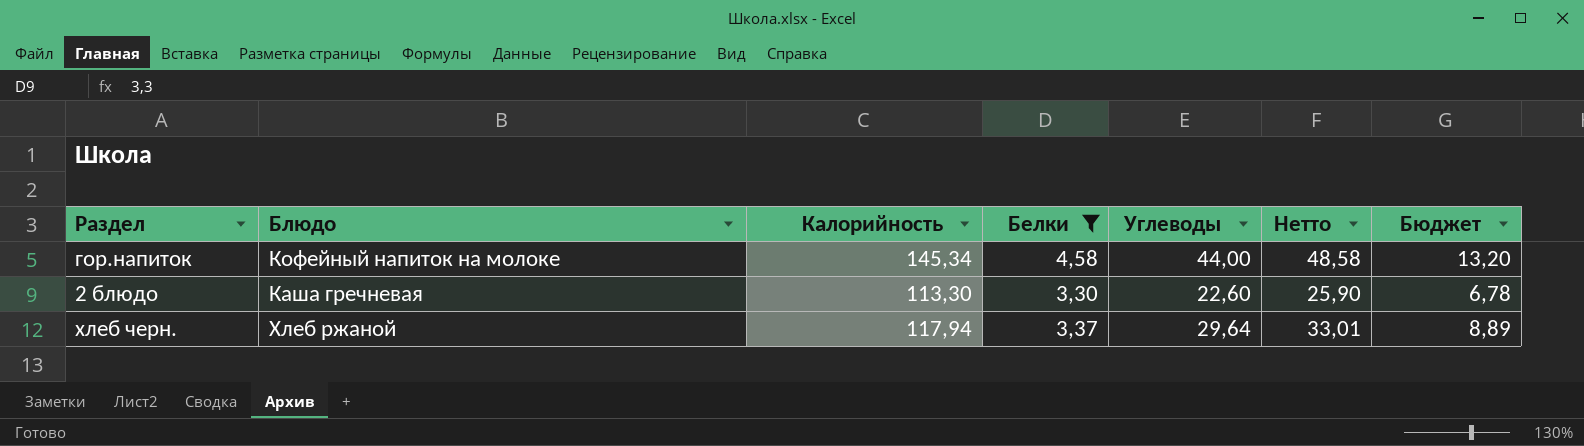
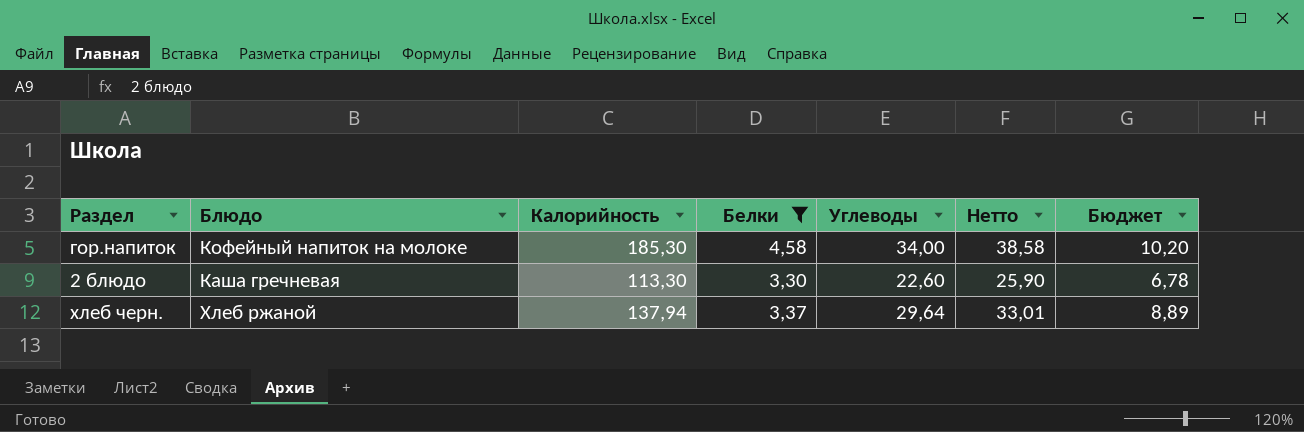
гор.напиток | Калорийность: 145,34 -> 185,30
гор.напиток | Углеводы: 44,00 -> 34,00
гор.напиток | Нетто: 48,58 -> 38,58
гор.напиток | Бюджет: 13,20 -> 10,20
хлеб черн. | Калорийность: 117,94 -> 137,94

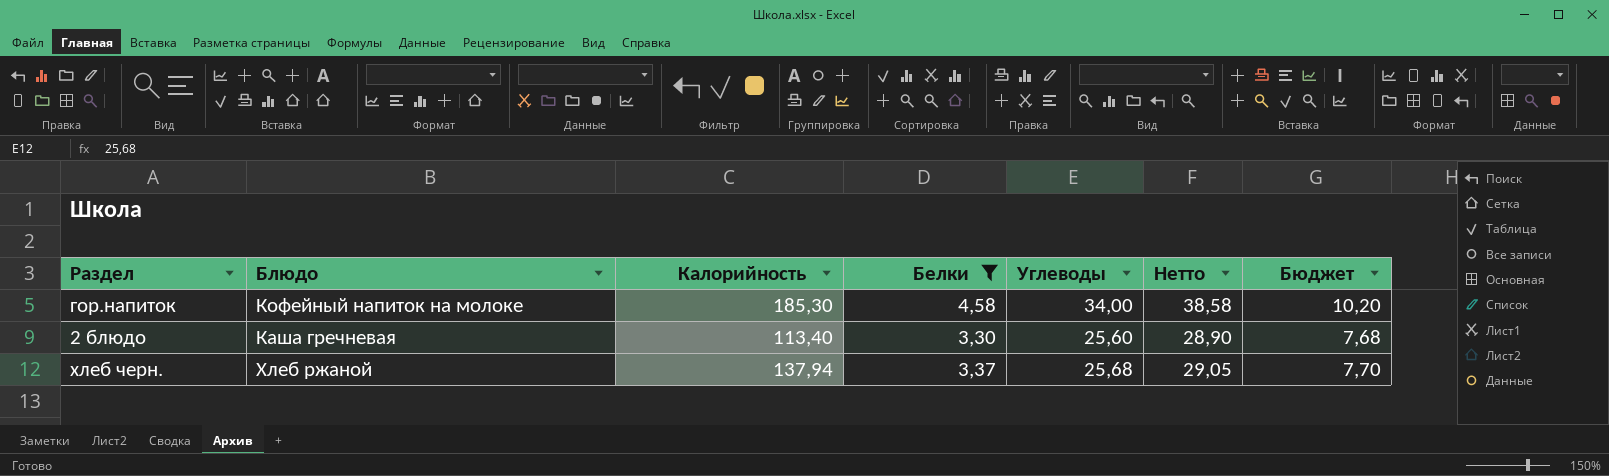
2 блюдо | Калорийность: 113,30 -> 113,40
2 блюдо | Углеводы: 22,60 -> 25,60
2 блюдо | Нетто: 25,90 -> 28,90
2 блюдо | Бюджет: 6,78 -> 7,68
хлеб черн. | Углеводы: 29,64 -> 25,68
хлеб черн. | Нетто: 33,01 -> 29,05
хлеб черн. | Бюджет: 8,89 -> 7,70

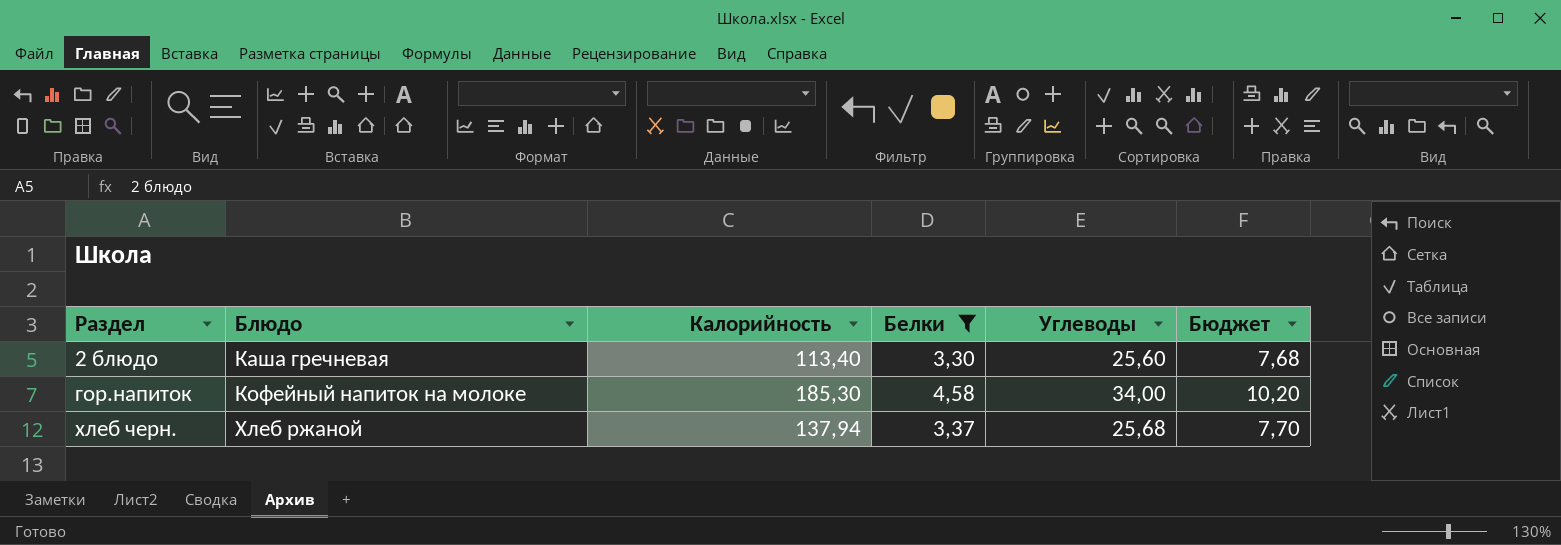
row order: none -> Раздел ascending
column Нетто | formula: [Белки] + [Углеводы] -> none

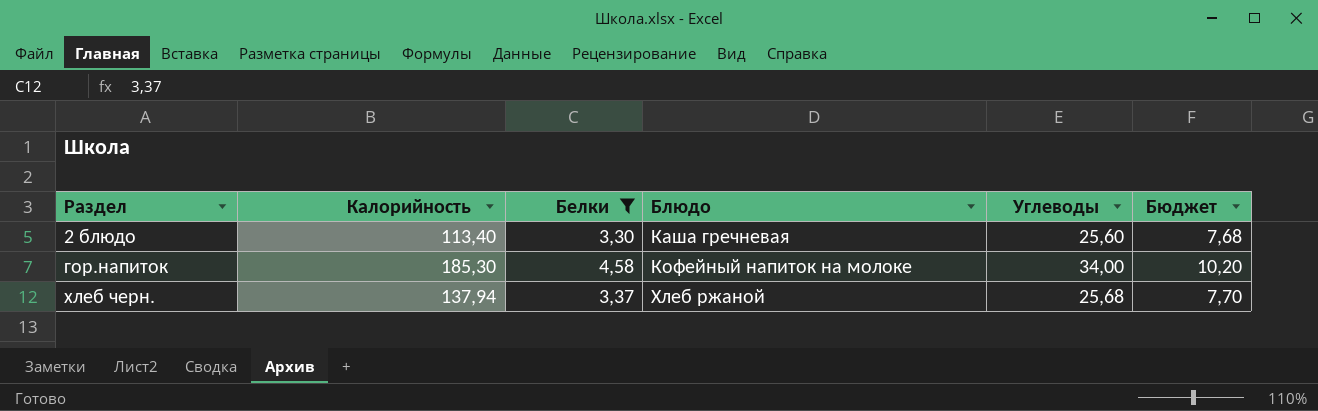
column Блюдо | position: 2 -> 4

